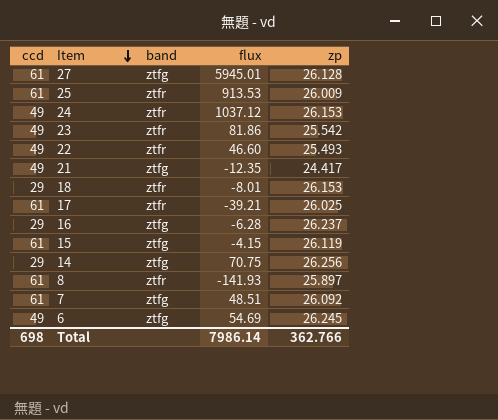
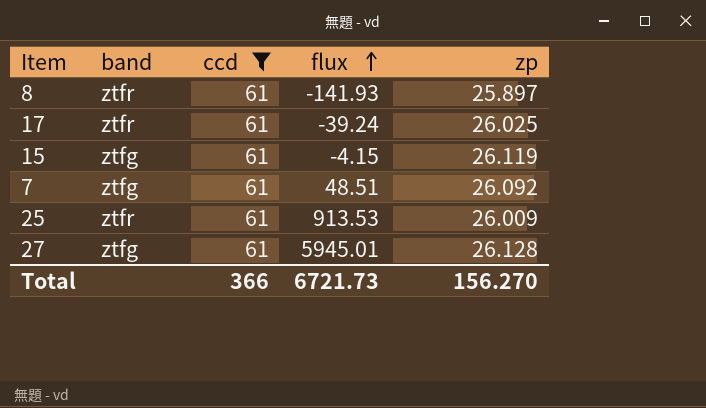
filter: none -> ccd = 61
row order: Item descending -> flux ascending
column ccd | position: 1 -> 3
17 | flux: -39.21 -> -39.24
Total | ccd: 698 -> 366
Total | flux: 7986.14 -> 6721.73
Total | zp: 362.766 -> 156.270

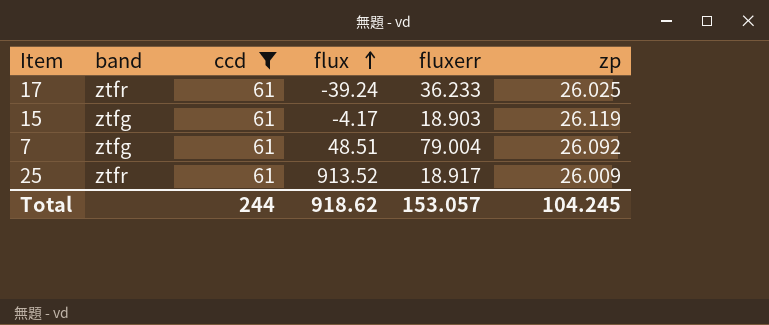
column fluxerr | position: none -> 5
row 8: ztfr | 61 | -141.93 | 25.897 -> none
row 27: ztfg | 61 | 5945.01 | 26.128 -> none
15 | flux: -4.15 -> -4.17
25 | flux: 913.53 -> 913.52
Total | ccd: 366 -> 244
Total | flux: 6721.73 -> 918.62
Total | zp: 156.270 -> 104.245

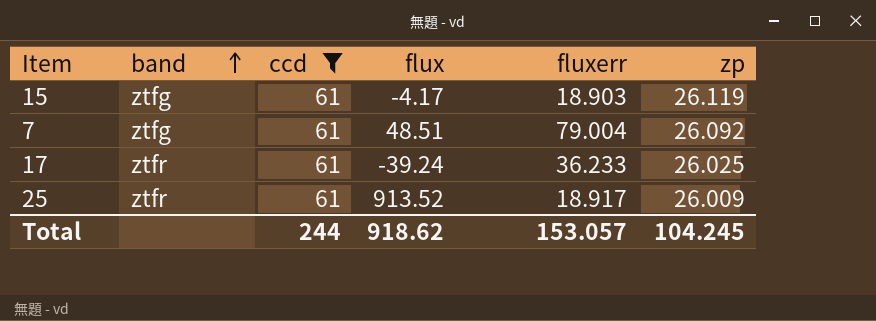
row order: flux ascending -> band ascending

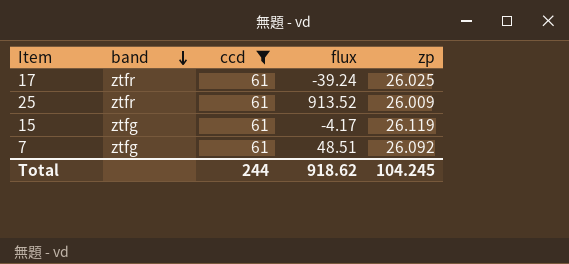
row order: band ascending -> band descending
column fluxerr | position: 5 -> none

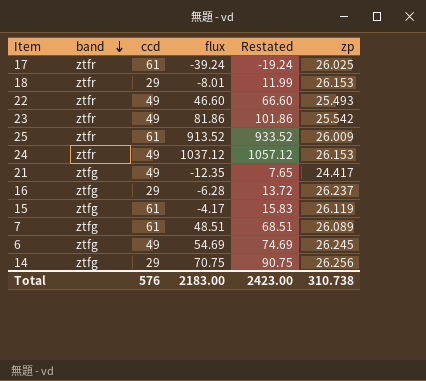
filter: ccd = 61 -> none
column Restated | formula: none -> [flux] + 20
7 | zp: 26.092 -> 26.089
Total | ccd: 244 -> 576
Total | flux: 918.62 -> 2183.00
Total | zp: 104.245 -> 310.738

